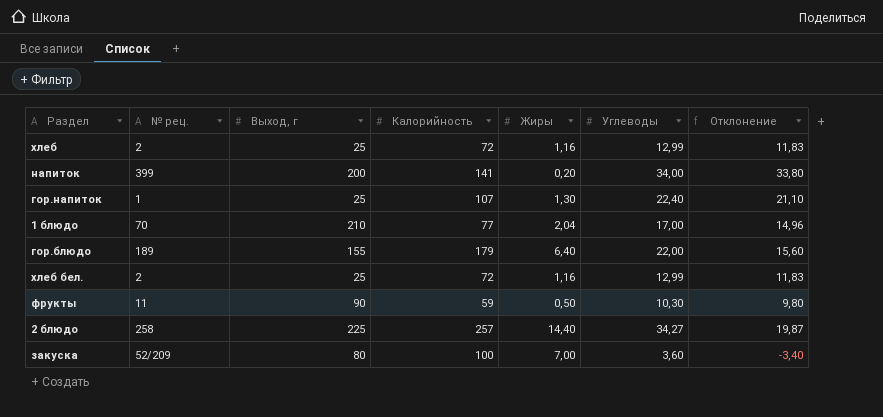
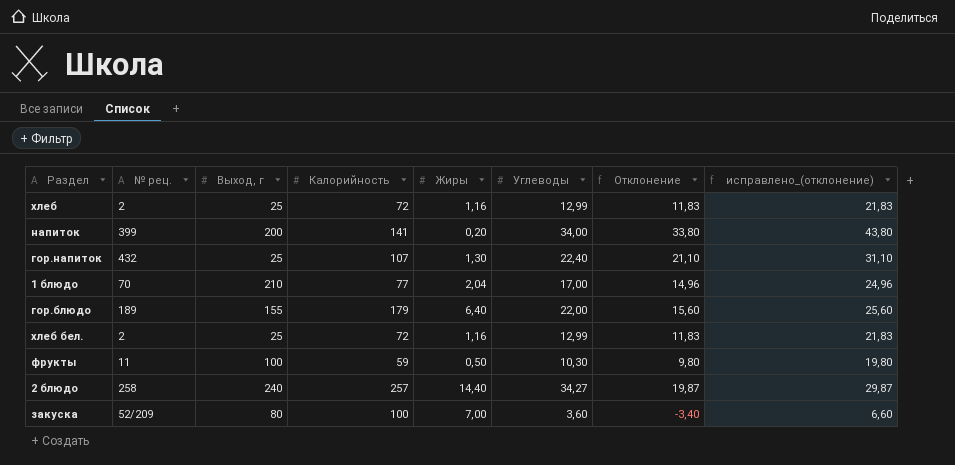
column исправлено_(отклонение) | formula: none -> [Отклонение] + 10
гор.напиток | № рец.: 1 -> 432
фрукты | Выход, г: 90 -> 100
2 блюдо | Выход, г: 225 -> 240

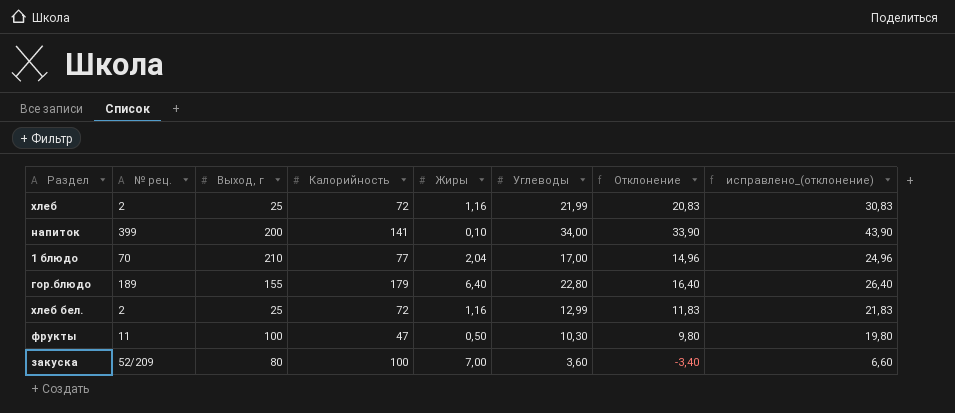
row гор.напиток: 432 | 25 | 107 | 1,30 | 22,40 | 21,10 | 31,10 -> none
row 2 блюдо: 258 | 240 | 257 | 14,40 | 34,27 | 19,87 | 29,87 -> none
хлеб | Углеводы: 12,99 -> 21,99
хлеб | Отклонение: 11,83 -> 20,83
хлеб | исправлено_(отклонение): 21,83 -> 30,83
напиток | Жиры: 0,20 -> 0,10
напиток | Отклонение: 33,80 -> 33,90
напиток | исправлено_(отклонение): 43,80 -> 43,90
гор.блюдо | Углеводы: 22,00 -> 22,80
гор.блюдо | Отклонение: 15,60 -> 16,40
гор.блюдо | исправлено_(отклонение): 25,60 -> 26,40
фрукты | Калорийность: 59 -> 47

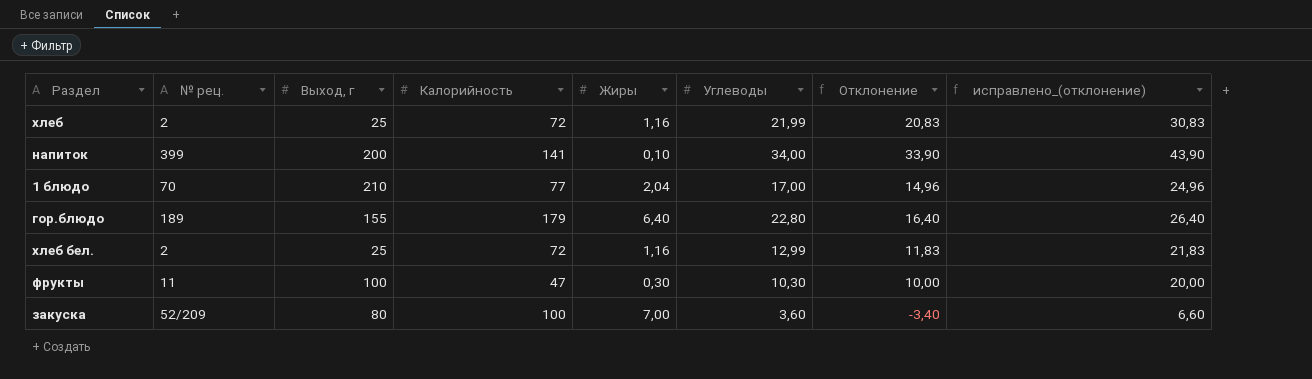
фрукты | Жиры: 0,50 -> 0,30
фрукты | Отклонение: 9,80 -> 10,00
фрукты | исправлено_(отклонение): 19,80 -> 20,00

